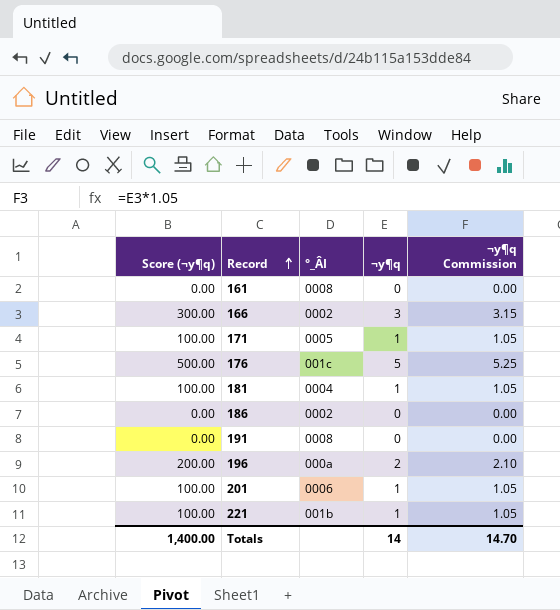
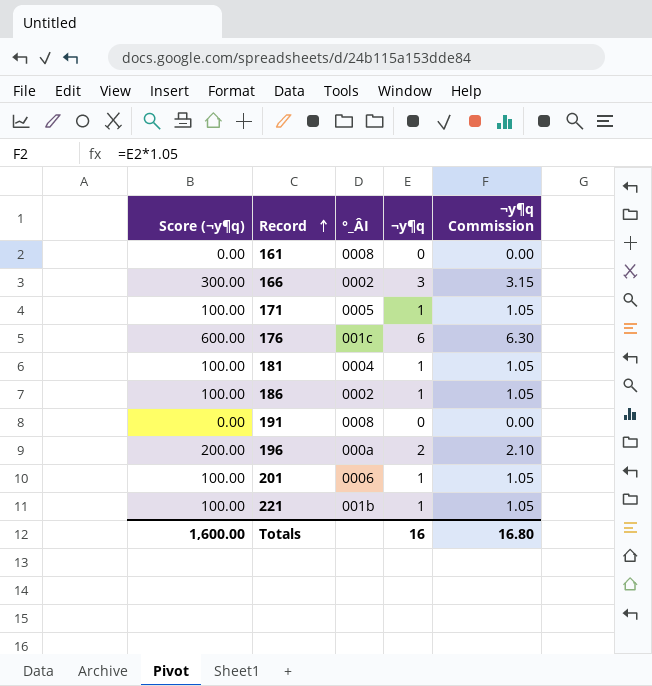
176 | Score (¬y¶q): 500.00 -> 600.00
176 | ¬y¶q: 5 -> 6
176 | ¬y¶q Commission: 5.25 -> 6.30
186 | Score (¬y¶q): 0.00 -> 100.00
186 | ¬y¶q: 0 -> 1
186 | ¬y¶q Commission: 0.00 -> 1.05
Totals | Score (¬y¶q): 1,400.00 -> 1,600.00
Totals | ¬y¶q: 14 -> 16
Totals | ¬y¶q Commission: 14.70 -> 16.80

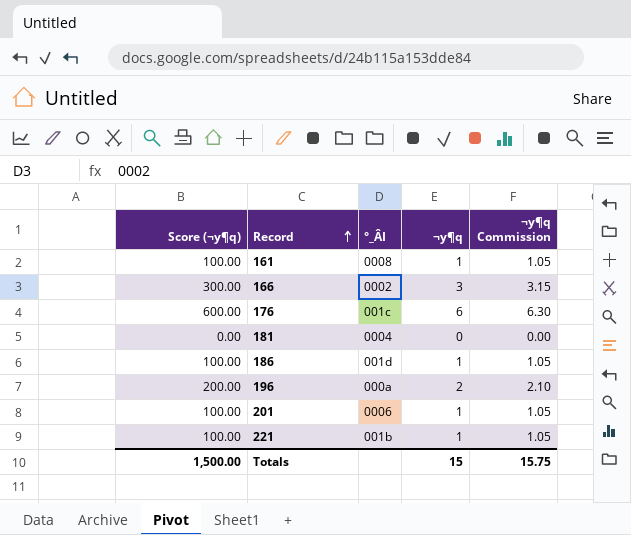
row 171: 100.00 | 0005 | 1 | 1.05 -> none
row 191: 0.00 | 0008 | 0 | 0.00 -> none
161 | Score (¬y¶q): 0.00 -> 100.00
161 | ¬y¶q: 0 -> 1
161 | ¬y¶q Commission: 0.00 -> 1.05
181 | Score (¬y¶q): 100.00 -> 0.00
181 | ¬y¶q: 1 -> 0
181 | ¬y¶q Commission: 1.05 -> 0.00
186 | °_ÂI: 0002 -> 001d
Totals | Score (¬y¶q): 1,600.00 -> 1,500.00
Totals | ¬y¶q: 16 -> 15
Totals | ¬y¶q Commission: 16.80 -> 15.75

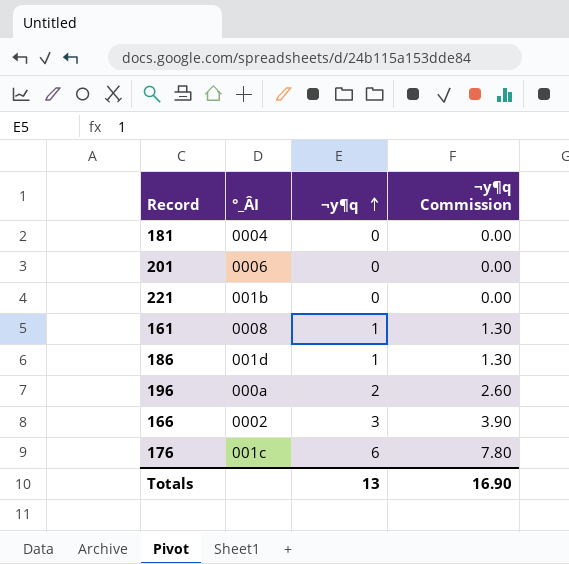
row order: Record ascending -> ¬y¶q ascending
column Score (¬y¶q) | formula: [¬y¶q] * 100 -> none
column ¬y¶q Commission | formula: [¬y¶q] * 1.05 -> [¬y¶q] * 1.3
201 | ¬y¶q: 1 -> 0
221 | ¬y¶q: 1 -> 0
Totals | ¬y¶q: 15 -> 13
Totals | ¬y¶q Commission: 15.75 -> 16.90

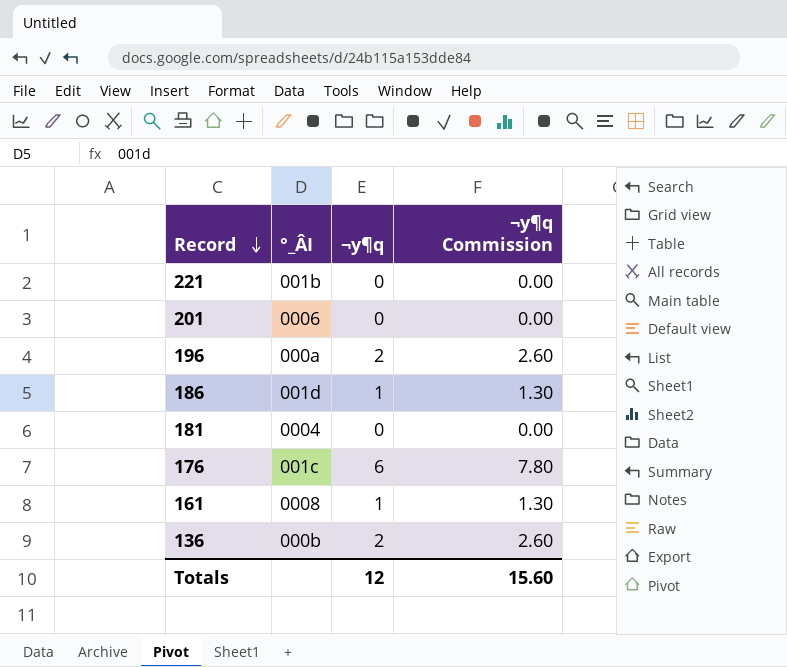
row order: ¬y¶q ascending -> Record descending
row 166: 0002 | 3 | 3.90 -> none
row 136: none -> 000b | 2 | 2.60
Totals | ¬y¶q: 13 -> 12
Totals | ¬y¶q Commission: 16.90 -> 15.60

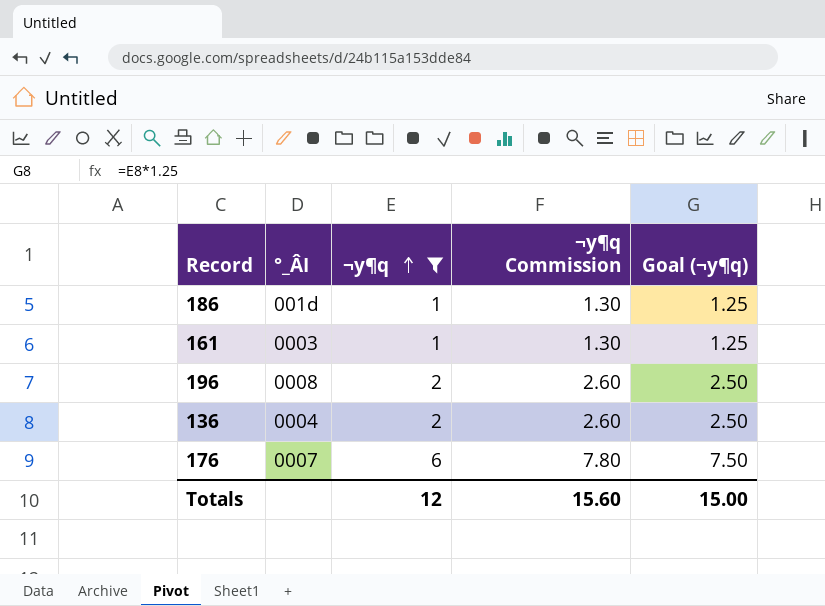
filter: none -> ¬y¶q != 0
row order: Record descending -> ¬y¶q ascending
column Goal (¬y¶q) | formula: none -> [¬y¶q] * 1.25
161 | °_ÂI: 0008 -> 0003
196 | °_ÂI: 000a -> 0008
136 | °_ÂI: 000b -> 0004
176 | °_ÂI: 001c -> 0007

